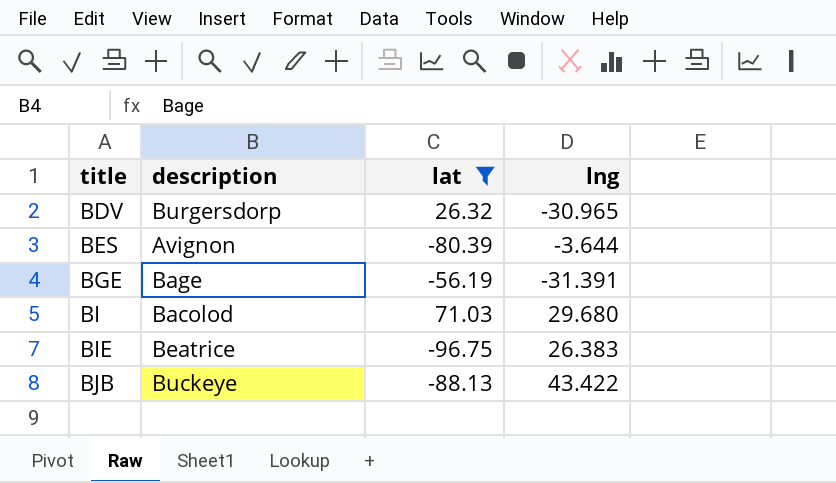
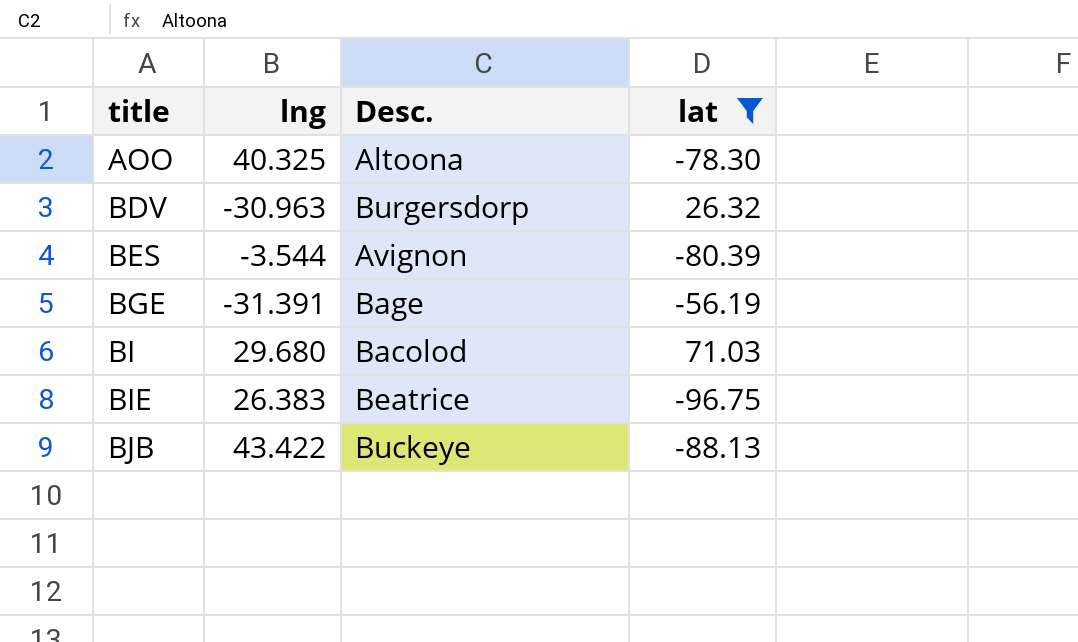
column lng | position: 4 -> 2
column name: description -> Desc.
row AOO: none -> 40.325 | Altoona | -78.30
BDV | lng: -30.965 -> -30.963
BES | lng: -3.644 -> -3.544

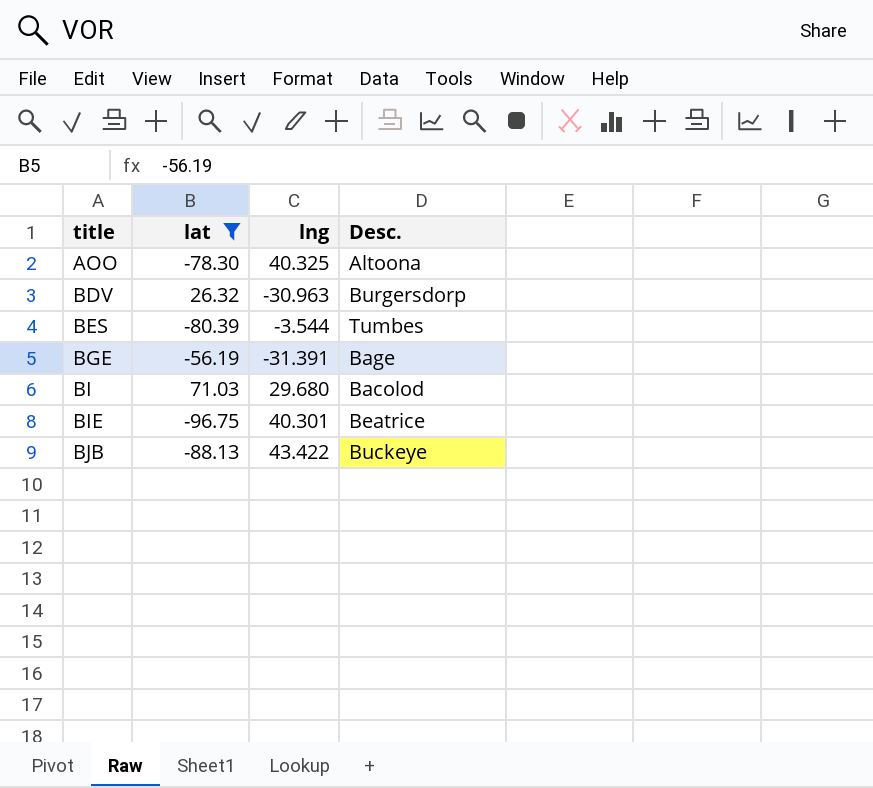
column lat | position: 4 -> 2
BES | Desc.: Avignon -> Tumbes
BIE | lng: 26.383 -> 40.301

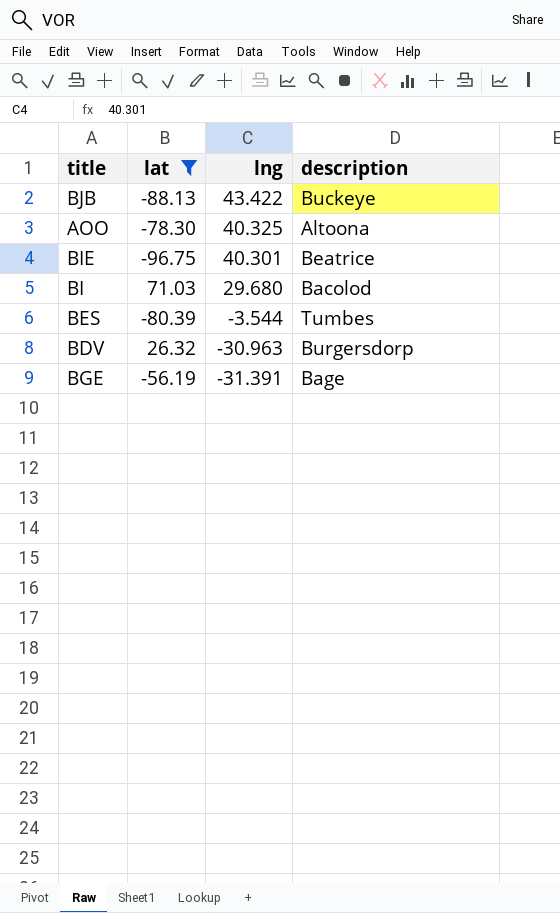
row order: title ascending -> lng descending
column name: Desc. -> description

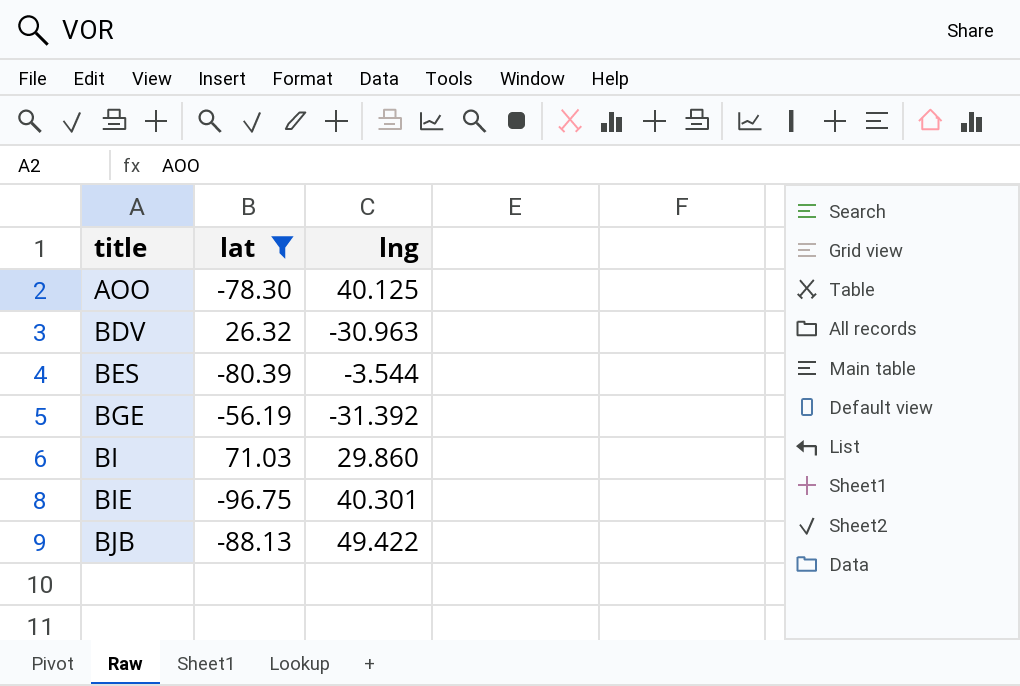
row order: lng descending -> title ascending
column description | position: 4 -> none
AOO | lng: 40.325 -> 40.125
BGE | lng: -31.391 -> -31.392
BI | lng: 29.680 -> 29.860
BJB | lng: 43.422 -> 49.422

